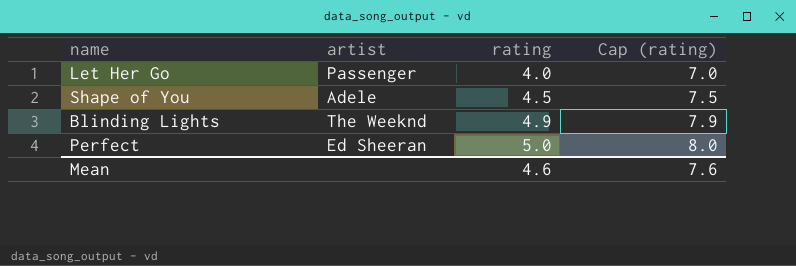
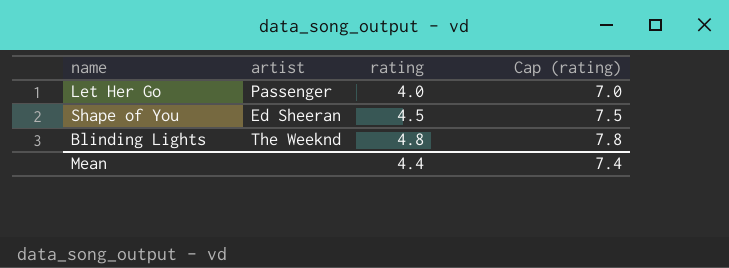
row Perfect: Ed Sheeran | 5.0 | 8.0 -> none
Shape of You | artist: Adele -> Ed Sheeran
Blinding Lights | rating: 4.9 -> 4.8
Blinding Lights | Cap (rating): 7.9 -> 7.8
Mean | rating: 4.6 -> 4.4
Mean | Cap (rating): 7.6 -> 7.4

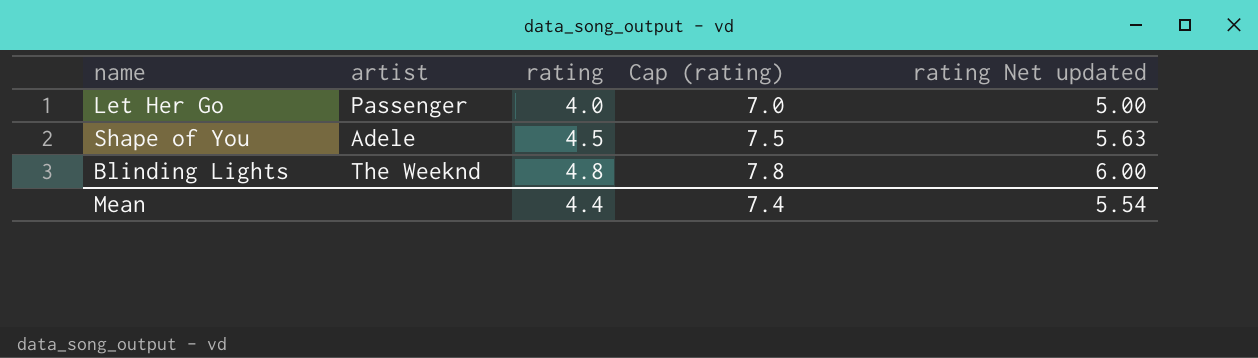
column rating Net updated | formula: none -> [rating] * 1.25
Shape of You | artist: Ed Sheeran -> Adele

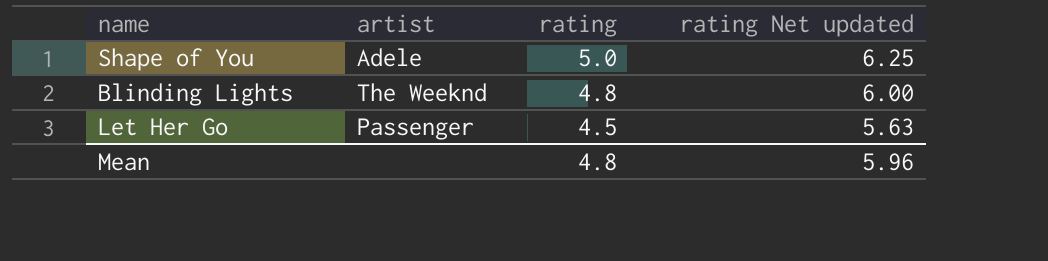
row order: rating ascending -> rating descending
column Cap (rating) | formula: [rating] + 3 -> none
Shape of You | rating: 4.5 -> 5.0
Shape of You | rating Net updated: 5.63 -> 6.25
Let Her Go | rating: 4.0 -> 4.5
Let Her Go | rating Net updated: 5.00 -> 5.63
Mean | rating: 4.4 -> 4.8
Mean | rating Net updated: 5.54 -> 5.96

